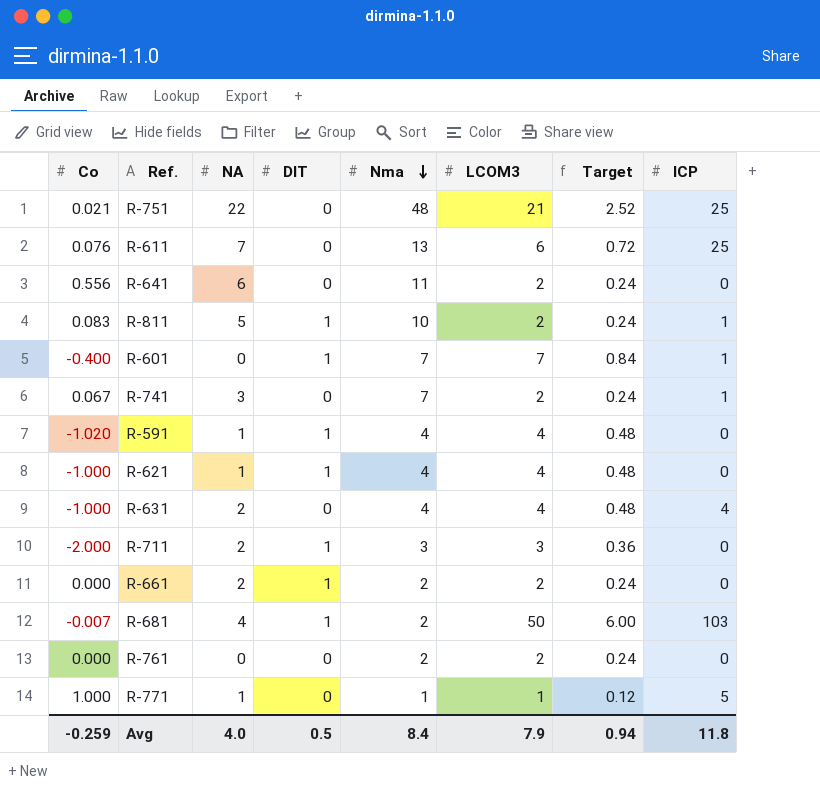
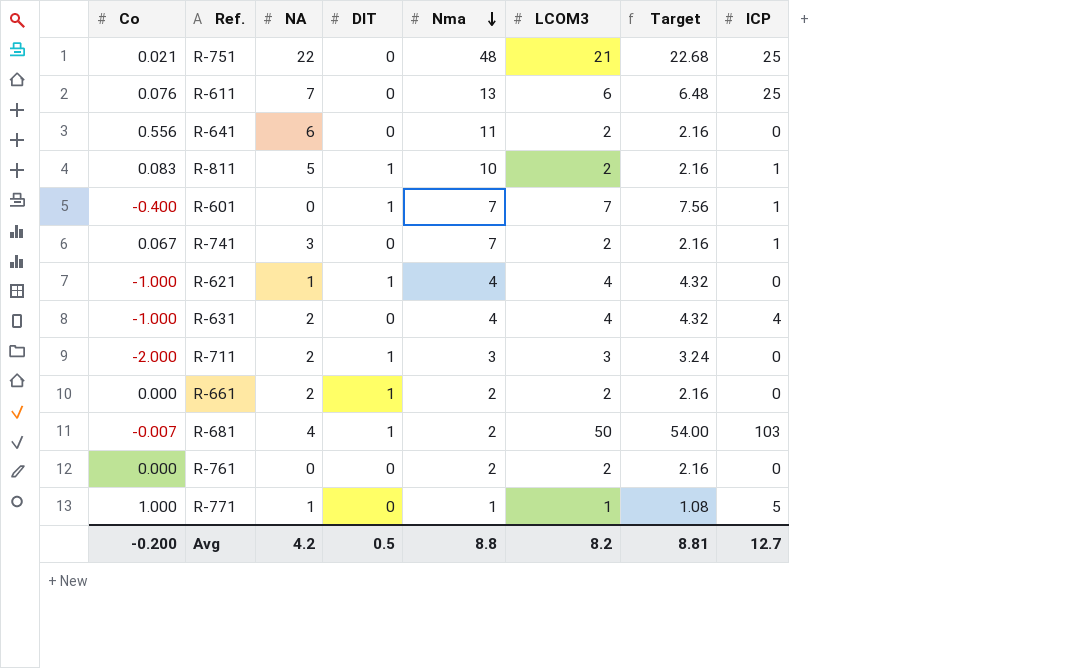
column Target | formula: [LCOM3] * 0.12 -> [LCOM3] * 1.08
row R-591: -1.020 | 1 | 1 | 4 | 4 | 0.48 | 0 -> none
Avg | Co: -0.259 -> -0.200
Avg | NA: 4.0 -> 4.2
Avg | Nma: 8.4 -> 8.8
Avg | LCOM3: 7.9 -> 8.2
Avg | Target: 0.94 -> 8.81
Avg | ICP: 11.8 -> 12.7

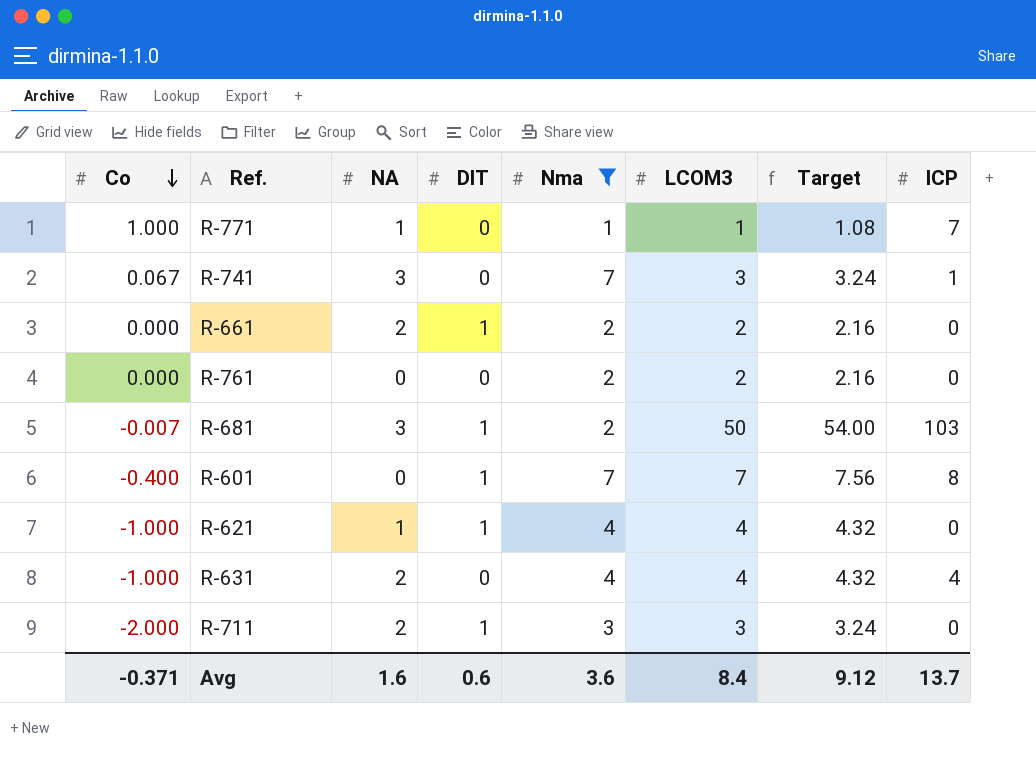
filter: none -> Nma <= 7
row order: Nma descending -> Co descending
R-771 | ICP: 5 -> 7
R-741 | LCOM3: 2 -> 3
R-741 | Target: 2.16 -> 3.24
R-681 | NA: 4 -> 3
R-601 | ICP: 1 -> 8
Avg | Co: -0.200 -> -0.371
Avg | NA: 4.2 -> 1.6
Avg | DIT: 0.5 -> 0.6
Avg | Nma: 8.8 -> 3.6
Avg | LCOM3: 8.2 -> 8.4
Avg | Target: 8.81 -> 9.12
Avg | ICP: 12.7 -> 13.7

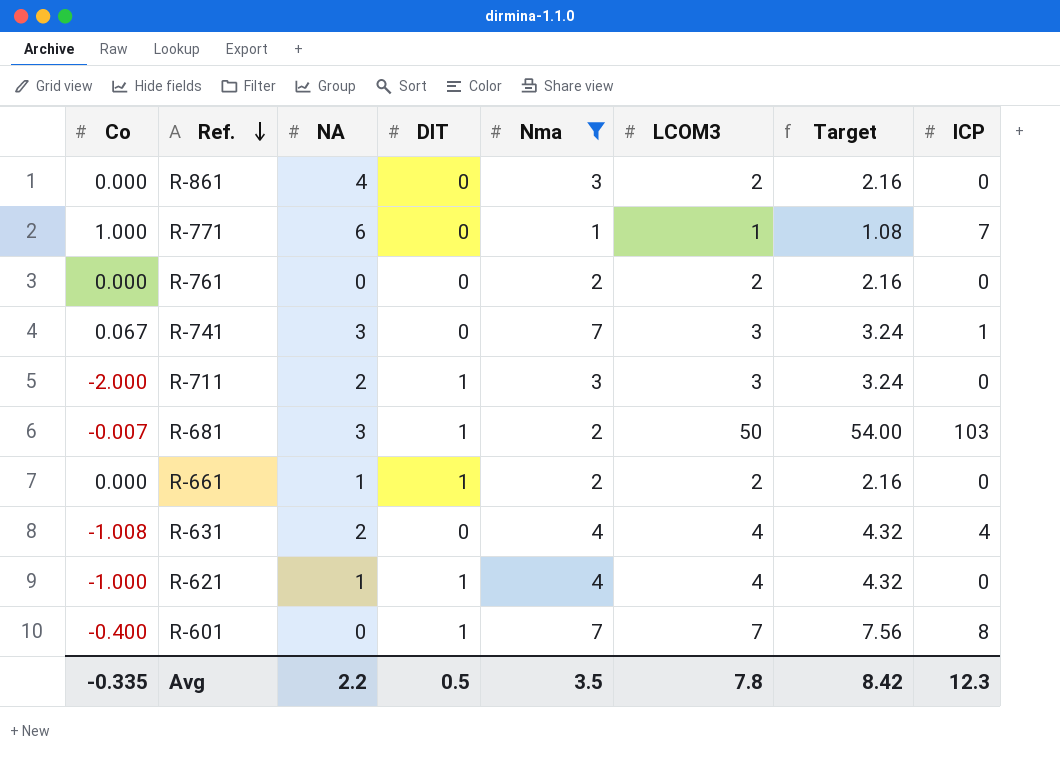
row order: Co descending -> Ref. descending
row R-861: none -> 0.000 | 4 | 0 | 3 | 2 | 2.16 | 0
R-771 | NA: 1 -> 6
R-661 | NA: 2 -> 1
R-631 | Co: -1.000 -> -1.008
Avg | Co: -0.371 -> -0.335
Avg | NA: 1.6 -> 2.2
Avg | DIT: 0.6 -> 0.5
Avg | Nma: 3.6 -> 3.5
Avg | LCOM3: 8.4 -> 7.8
Avg | Target: 9.12 -> 8.42
Avg | ICP: 13.7 -> 12.3

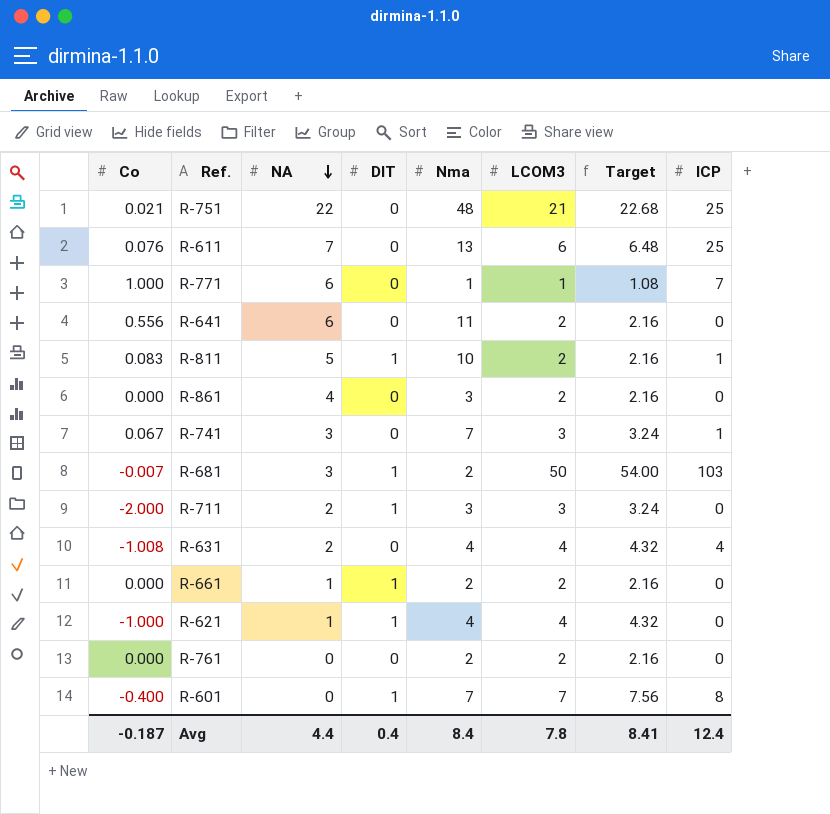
filter: Nma <= 7 -> none
row order: Ref. descending -> NA descending
Avg | Co: -0.335 -> -0.187
Avg | NA: 2.2 -> 4.4
Avg | DIT: 0.5 -> 0.4
Avg | Nma: 3.5 -> 8.4
Avg | Target: 8.42 -> 8.41
Avg | ICP: 12.3 -> 12.4

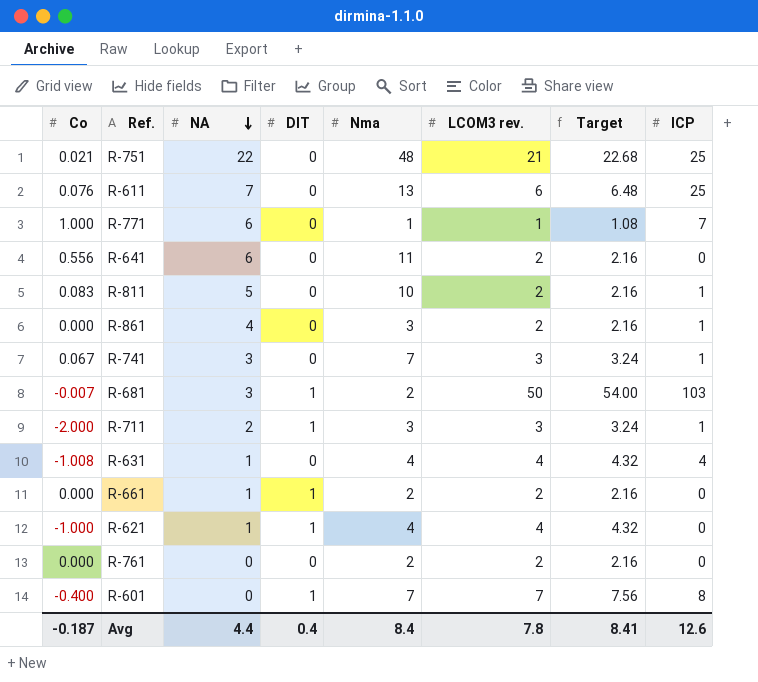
column name: LCOM3 -> LCOM3 rev.
R-811 | DIT: 1 -> 0
R-861 | ICP: 0 -> 1
R-711 | ICP: 0 -> 1
R-631 | NA: 2 -> 1
Avg | ICP: 12.4 -> 12.6

